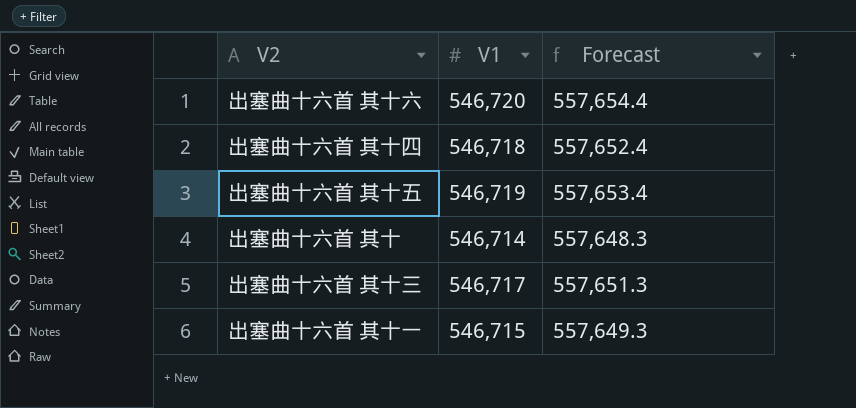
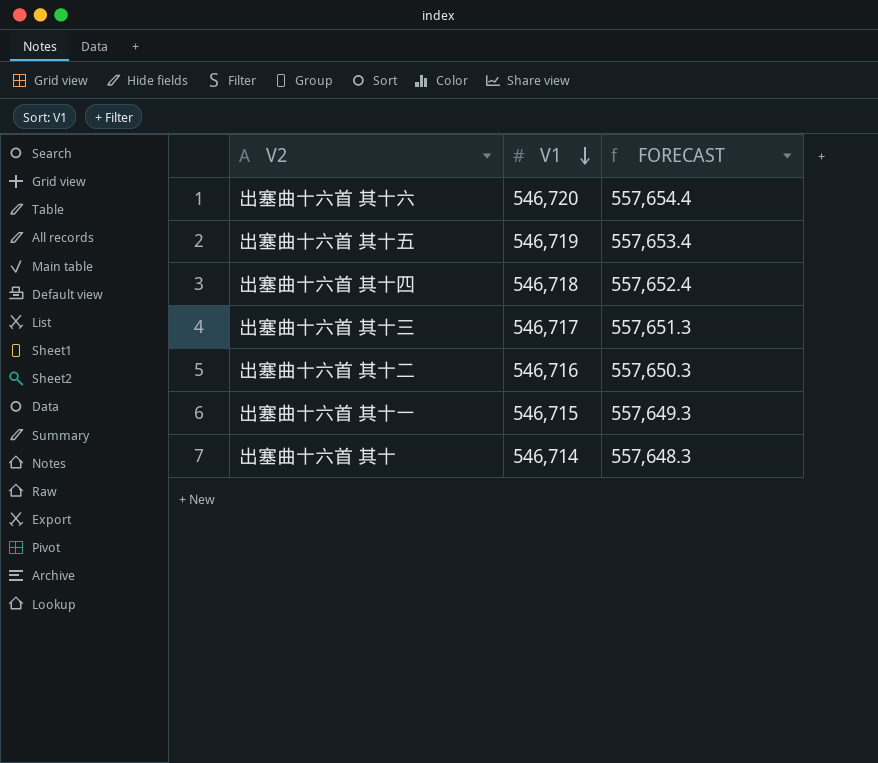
row order: none -> V1 descending
column name: Forecast -> FORECAST
row 出塞曲十六首 其十二: none -> 546,716 | 557,650.3

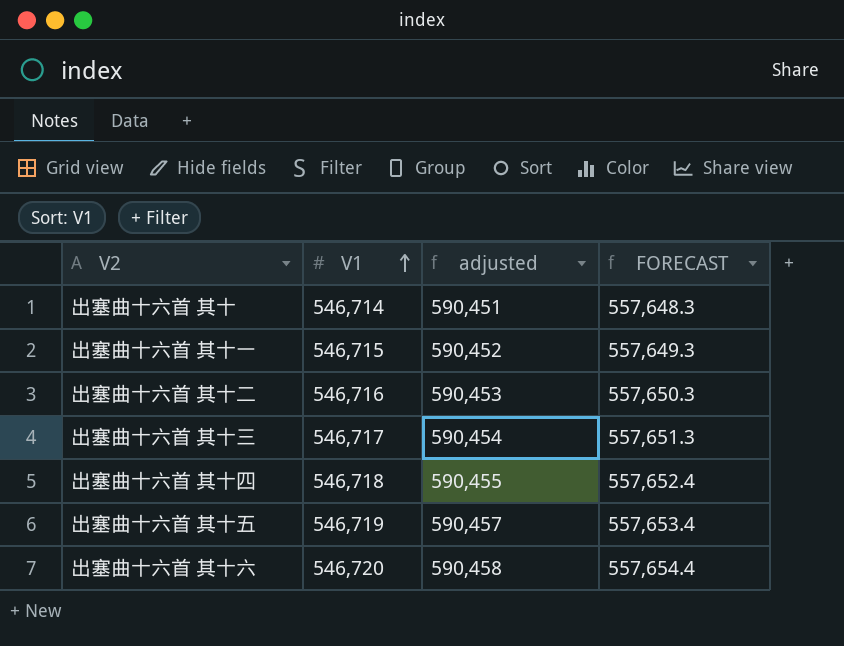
row order: V1 descending -> V1 ascending
column adjusted | formula: none -> [V1] * 1.08

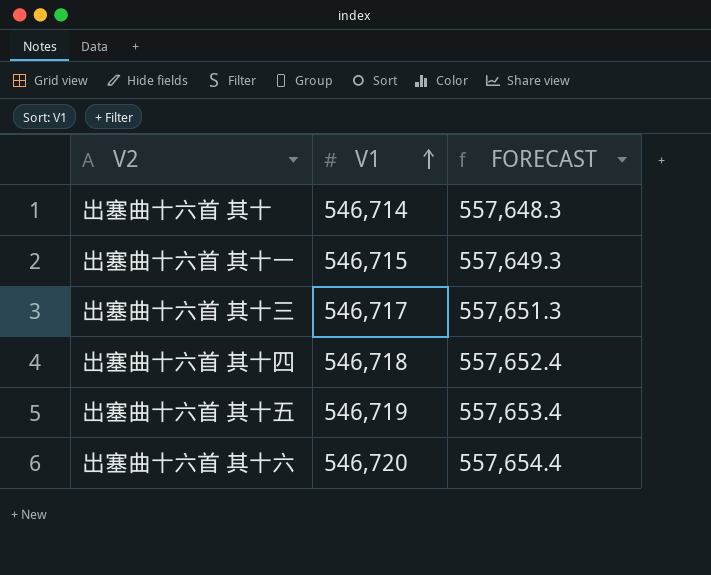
column adjusted | formula: [V1] * 1.08 -> none
row 出塞曲十六首 其十二: 546,716 | 590,453 | 557,650.3 -> none

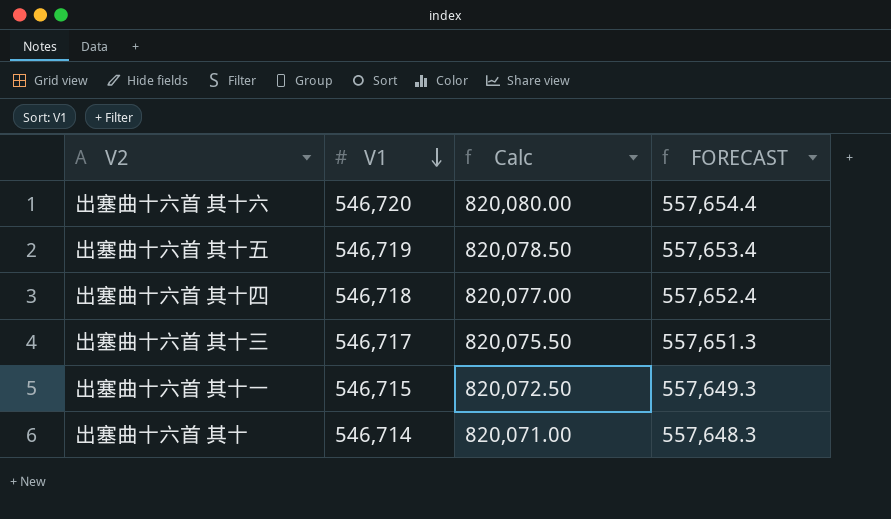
row order: V1 ascending -> V1 descending
column Calc | formula: none -> [V1] * 1.5

